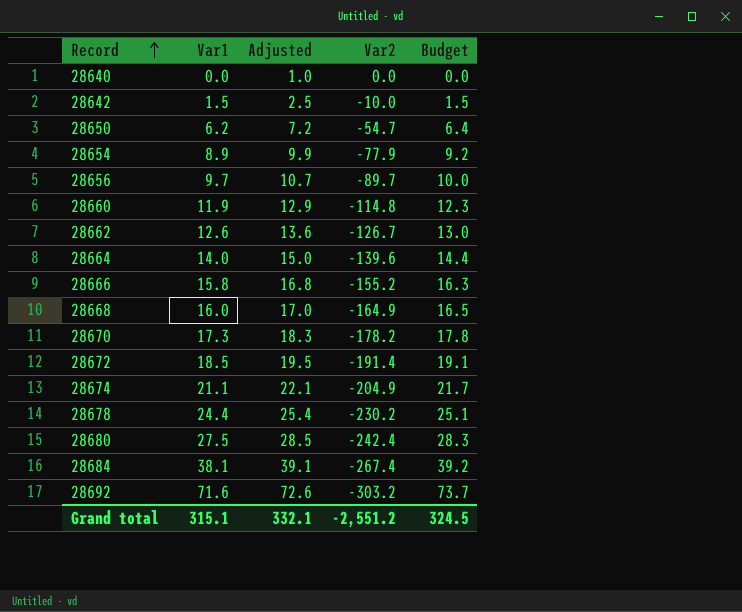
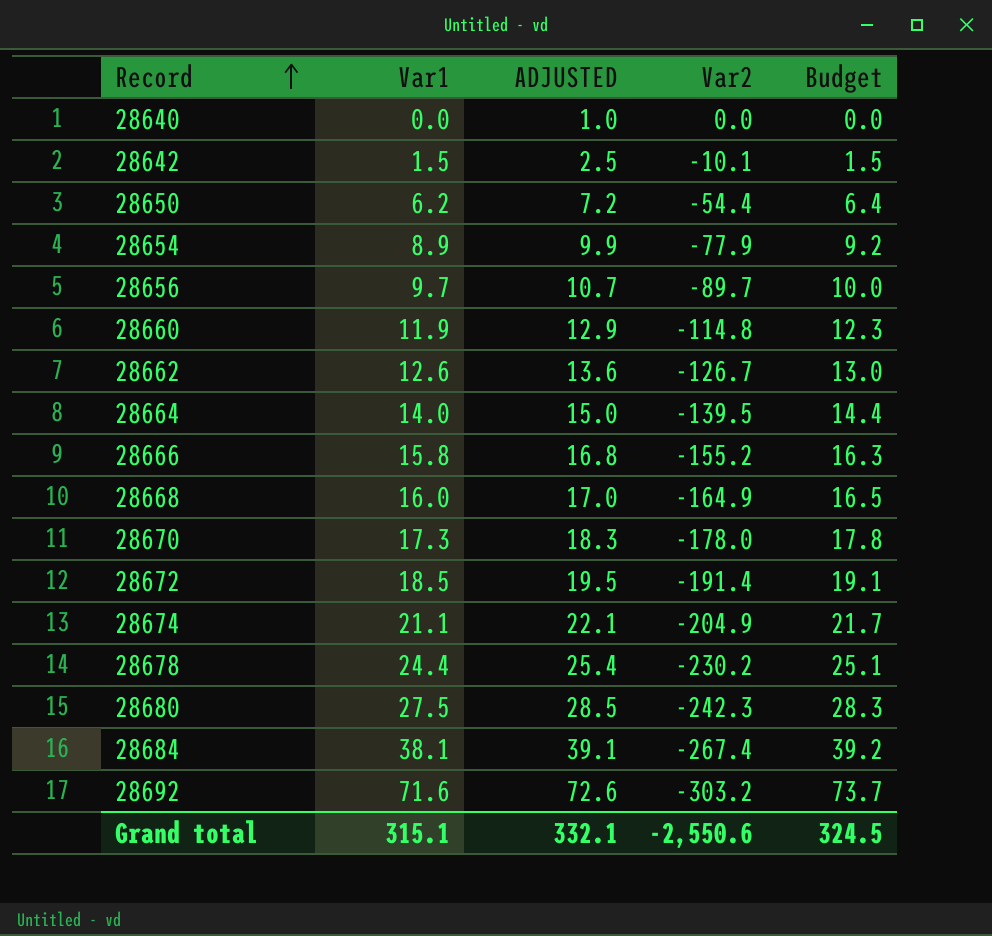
column name: Adjusted -> ADJUSTED
28642 | Var2: -10.0 -> -10.1
28650 | Var2: -54.7 -> -54.4
28664 | Var2: -139.6 -> -139.5
28670 | Var2: -178.2 -> -178.0
28680 | Var2: -242.4 -> -242.3
Grand total | Var2: -2,551.2 -> -2,550.6

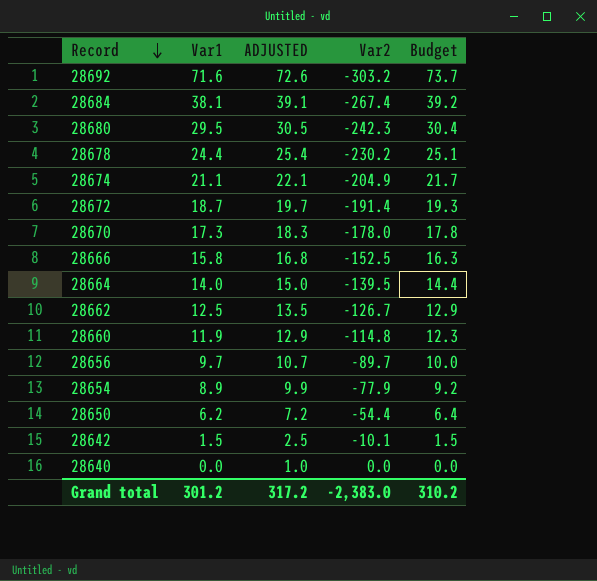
row order: Record ascending -> Record descending
row 28668: 16.0 | 17.0 | -164.9 | 16.5 -> none
28680 | Var1: 27.5 -> 29.5
28680 | ADJUSTED: 28.5 -> 30.5
28680 | Budget: 28.3 -> 30.4
28672 | Var1: 18.5 -> 18.7
28672 | ADJUSTED: 19.5 -> 19.7
28672 | Budget: 19.1 -> 19.3
28666 | Var2: -155.2 -> -152.5
28662 | Var1: 12.6 -> 12.5
28662 | ADJUSTED: 13.6 -> 13.5
28662 | Budget: 13.0 -> 12.9
Grand total | Var1: 315.1 -> 301.2
Grand total | ADJUSTED: 332.1 -> 317.2
Grand total | Var2: -2,550.6 -> -2,383.0
Grand total | Budget: 324.5 -> 310.2

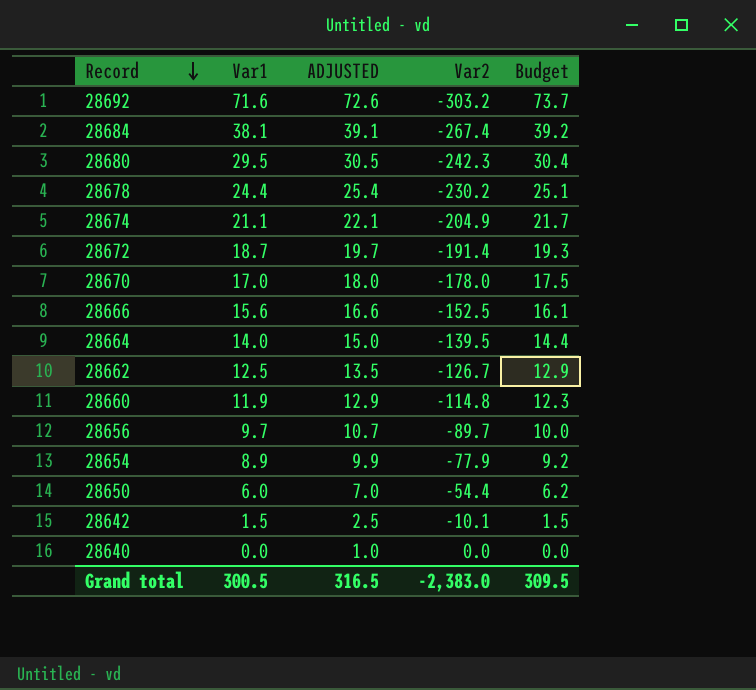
28670 | Var1: 17.3 -> 17.0
28670 | ADJUSTED: 18.3 -> 18.0
28670 | Budget: 17.8 -> 17.5
28666 | Var1: 15.8 -> 15.6
28666 | ADJUSTED: 16.8 -> 16.6
28666 | Budget: 16.3 -> 16.1
28650 | Var1: 6.2 -> 6.0
28650 | ADJUSTED: 7.2 -> 7.0
28650 | Budget: 6.4 -> 6.2
Grand total | Var1: 301.2 -> 300.5
Grand total | ADJUSTED: 317.2 -> 316.5
Grand total | Budget: 310.2 -> 309.5

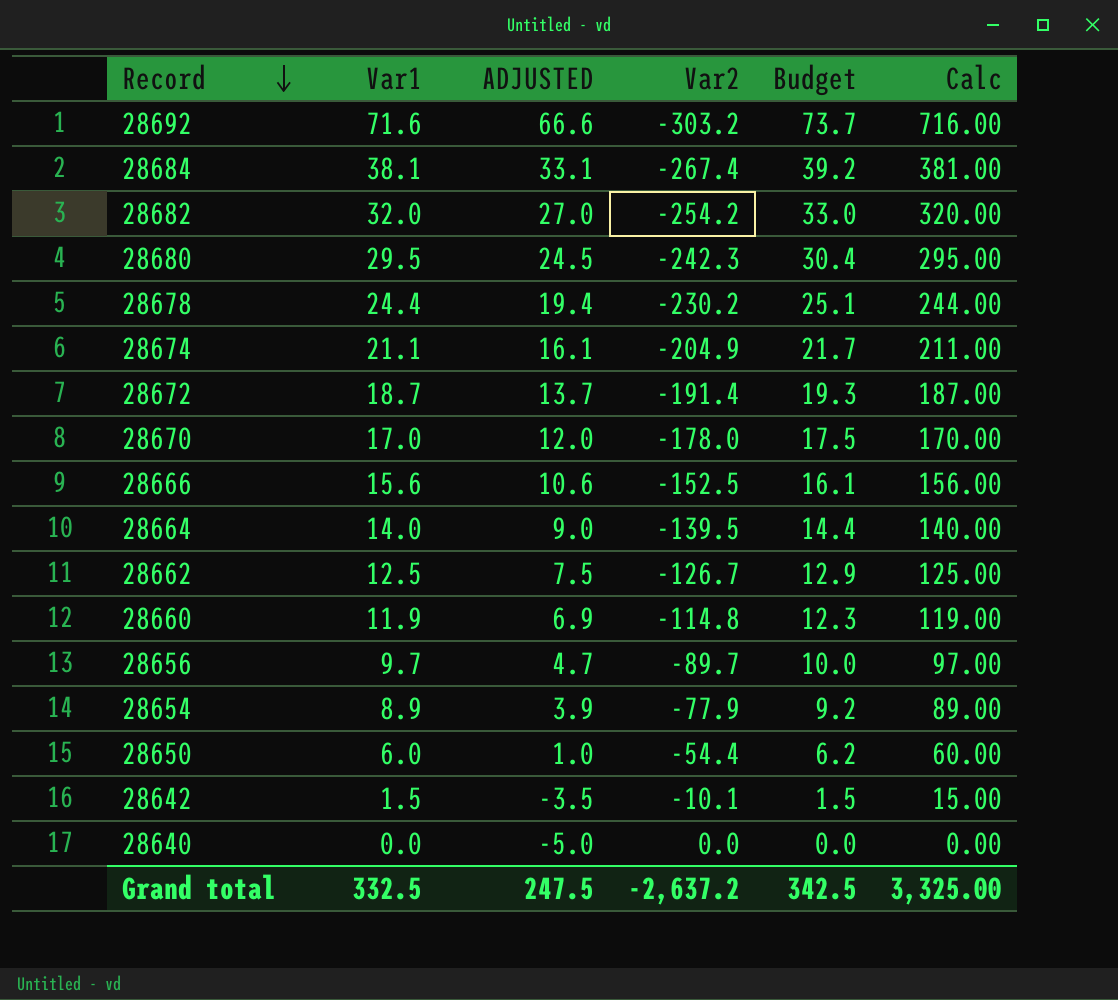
column ADJUSTED | formula: [Var1] + 1 -> [Var1] - 5
column Calc | formula: none -> [Var1] * 10
row 28682: none -> 32.0 | 27.0 | -254.2 | 33.0 | 320.00
Grand total | Var1: 300.5 -> 332.5
Grand total | ADJUSTED: 316.5 -> 247.5
Grand total | Var2: -2,383.0 -> -2,637.2
Grand total | Budget: 309.5 -> 342.5

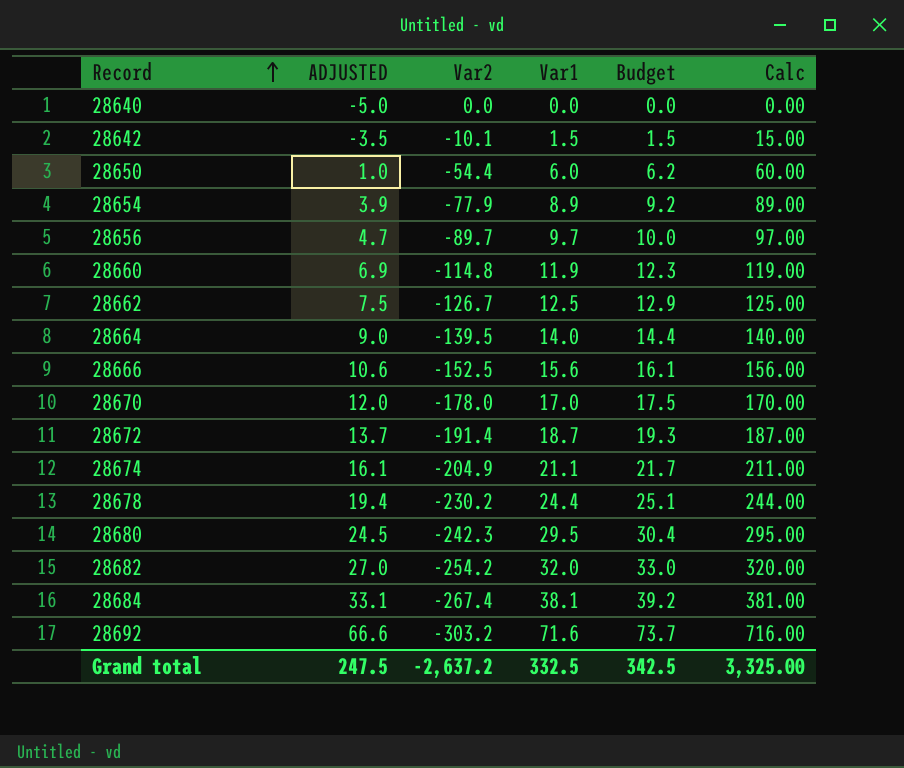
row order: Record descending -> Record ascending
column Var1 | position: 2 -> 4

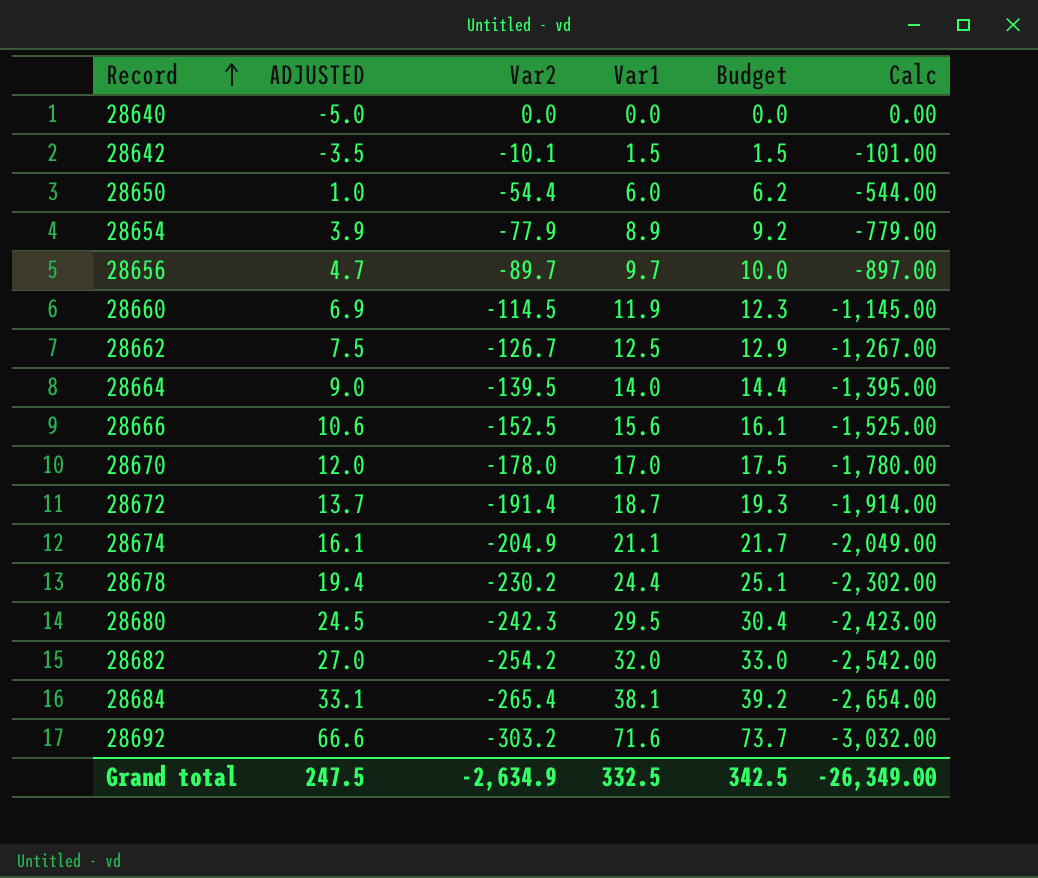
column Calc | formula: [Var1] * 10 -> [Var2] * 10
28660 | Var2: -114.8 -> -114.5
28684 | Var2: -267.4 -> -265.4
Grand total | Var2: -2,637.2 -> -2,634.9
Grand total | Calc: 3,325.00 -> -26,349.00

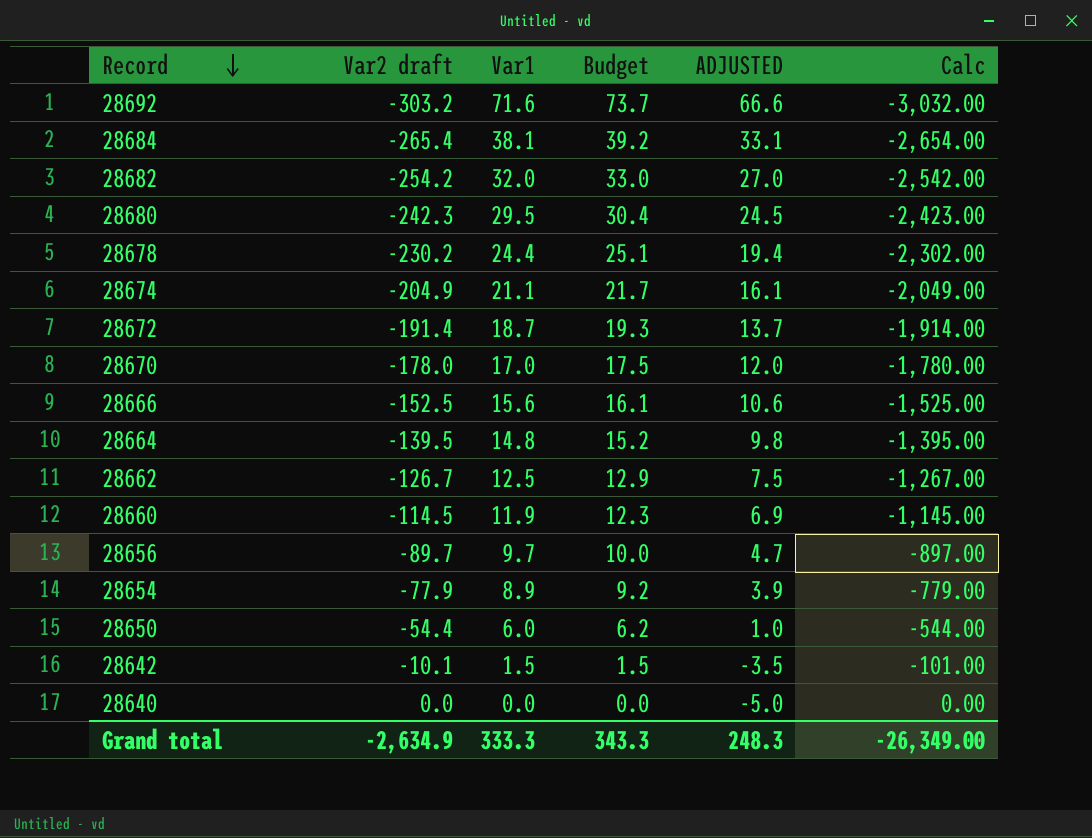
row order: Record ascending -> Record descending
column name: Var2 -> Var2 draft
column ADJUSTED | position: 2 -> 5
28664 | Var1: 14.0 -> 14.8
28664 | Budget: 14.4 -> 15.2
28664 | ADJUSTED: 9.0 -> 9.8
Grand total | Var1: 332.5 -> 333.3
Grand total | Budget: 342.5 -> 343.3
Grand total | ADJUSTED: 247.5 -> 248.3

